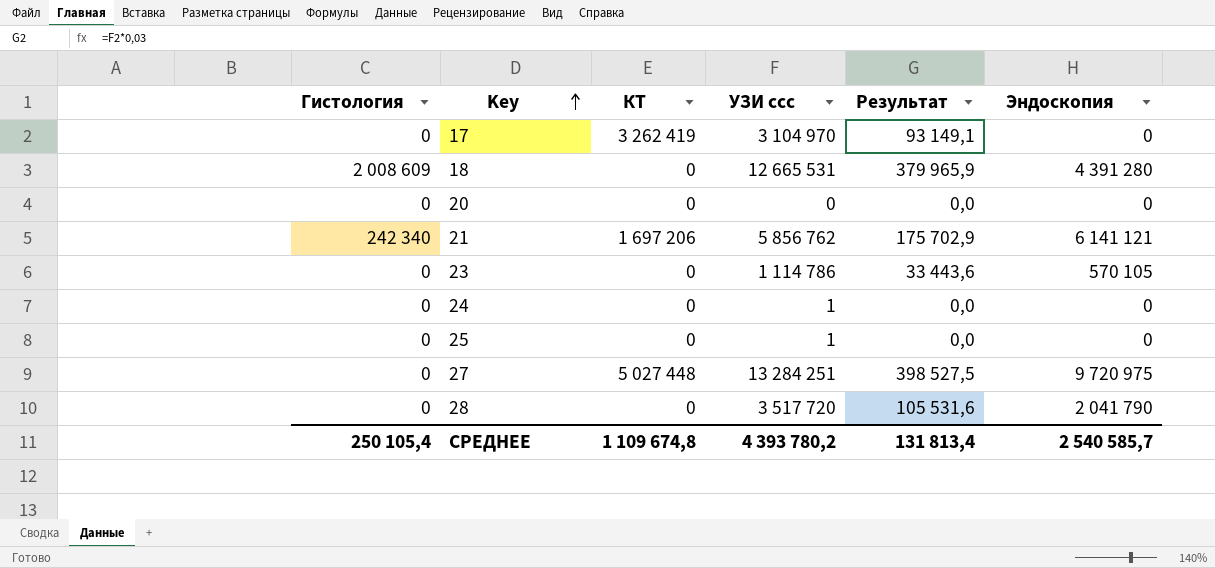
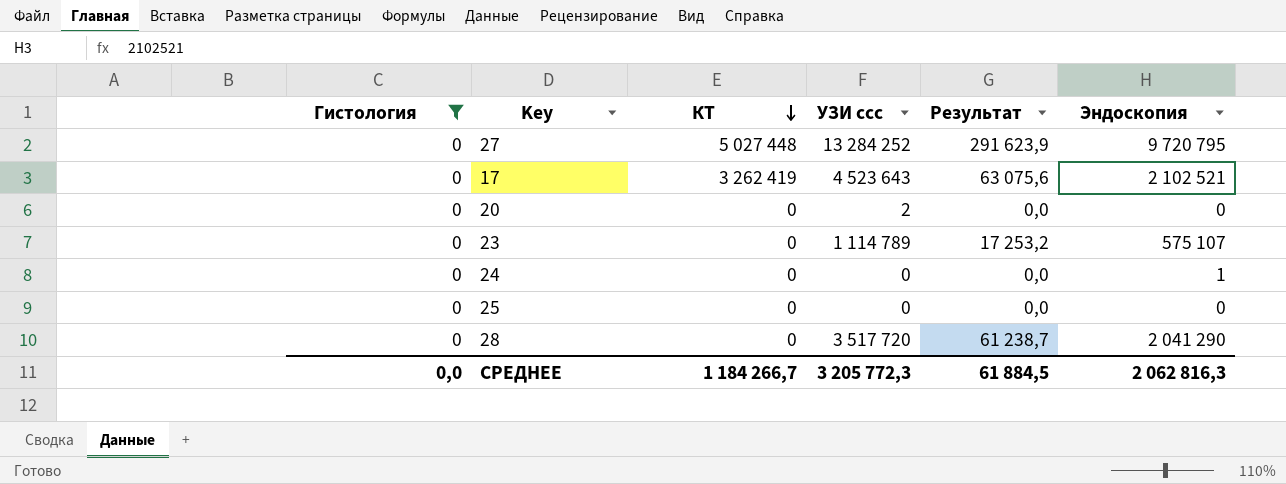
filter: none -> Гистология = 0
row order: Key ascending -> КТ descending
column Результат | formula: [УЗИ ссс] * 0,03 -> [Эндоскопия] * 0,03
27 | УЗИ ссс: 13 284 251 -> 13 284 252
27 | Эндоскопия: 9 720 975 -> 9 720 795
17 | УЗИ ссс: 3 104 970 -> 4 523 643
17 | Эндоскопия: 0 -> 2 102 521
20 | УЗИ ссс: 0 -> 2
23 | УЗИ ссс: 1 114 786 -> 1 114 789
23 | Эндоскопия: 570 105 -> 575 107
24 | УЗИ ссс: 1 -> 0
24 | Эндоскопия: 0 -> 1
25 | УЗИ ссс: 1 -> 0
28 | Эндоскопия: 2 041 790 -> 2 041 290
СРЕДНЕЕ | Гистология: 250 105,4 -> 0,0
СРЕДНЕЕ | КТ: 1 109 674,8 -> 1 184 266,7
СРЕДНЕЕ | УЗИ ссс: 4 393 780,2 -> 3 205 772,3
СРЕДНЕЕ | Результат: 131 813,4 -> 61 884,5
СРЕДНЕЕ | Эндоскопия: 2 540 585,7 -> 2 062 816,3

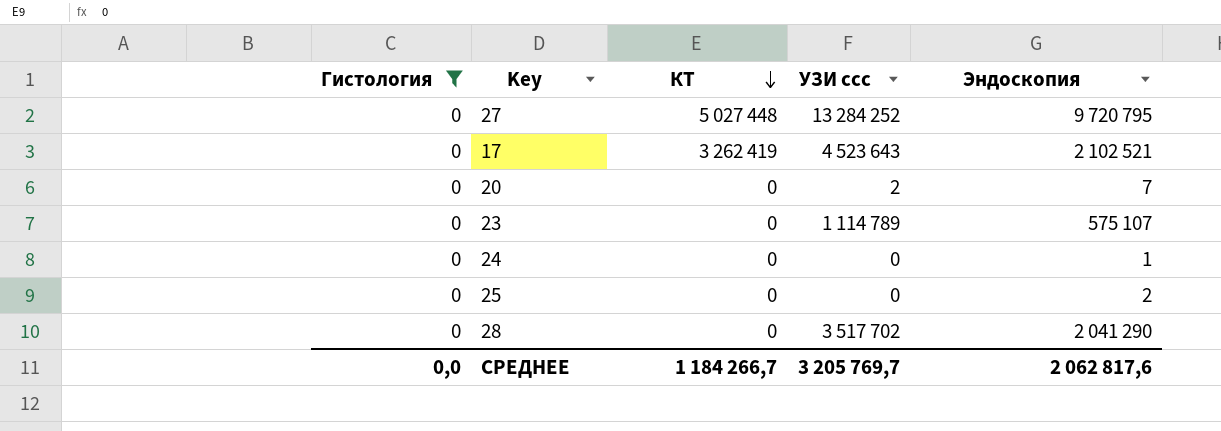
column Результат | formula: [Эндоскопия] * 0,03 -> none
20 | Эндоскопия: 0 -> 7
25 | Эндоскопия: 0 -> 2
28 | УЗИ ссс: 3 517 720 -> 3 517 702
СРЕДНЕЕ | УЗИ ссс: 3 205 772,3 -> 3 205 769,7
СРЕДНЕЕ | Эндоскопия: 2 062 816,3 -> 2 062 817,6

